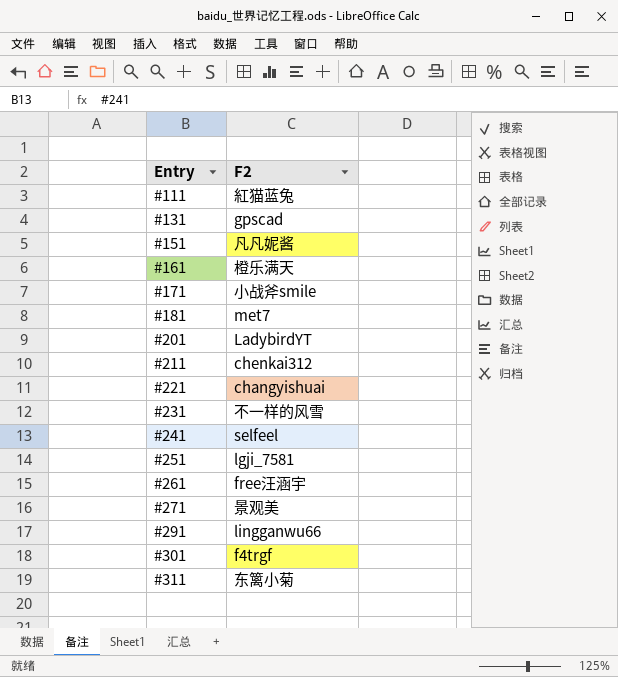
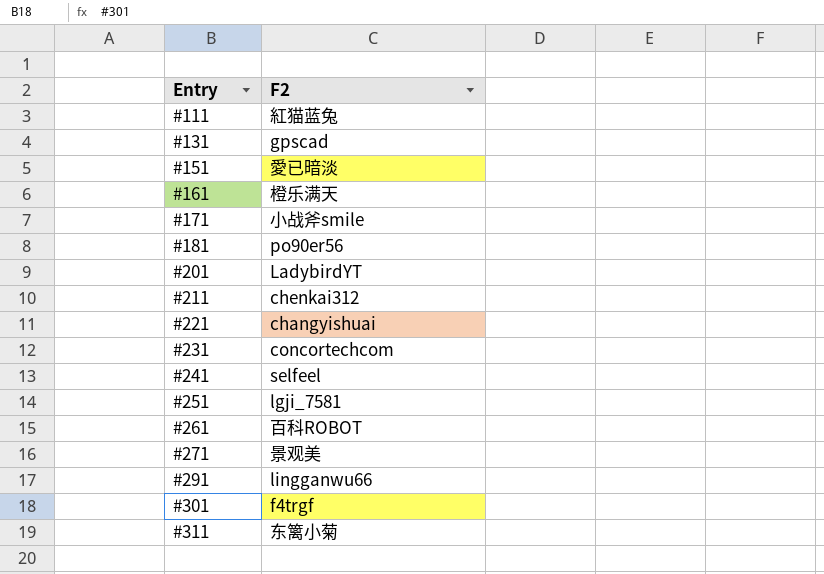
#151 | F2: 凡凡妮酱 -> 愛已暗淡
#181 | F2: met7 -> po90er56
#231 | F2: 不一样的风雪 -> concortechcom
#261 | F2: free汪涵宇 -> 百科ROBOT

